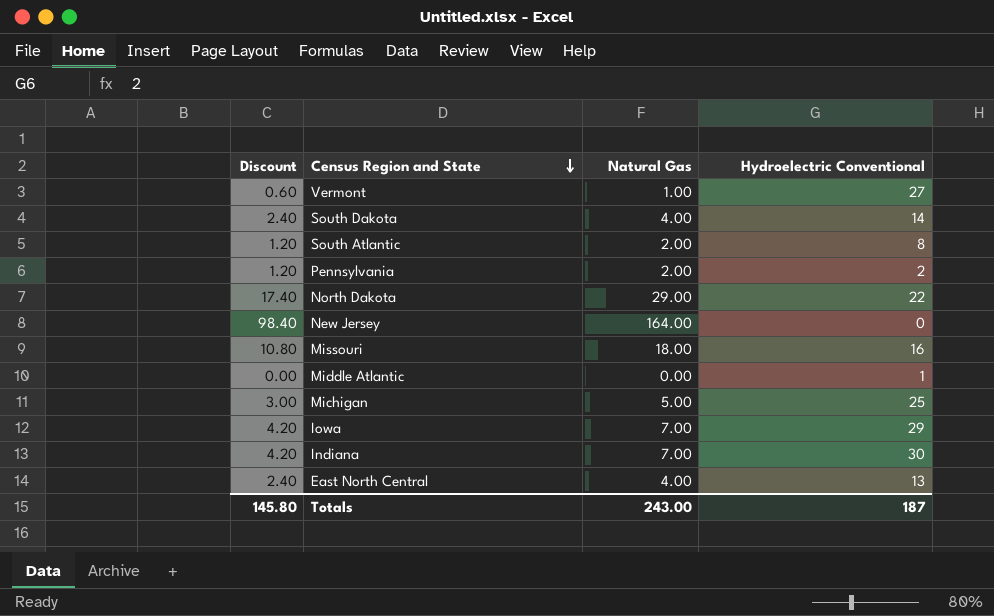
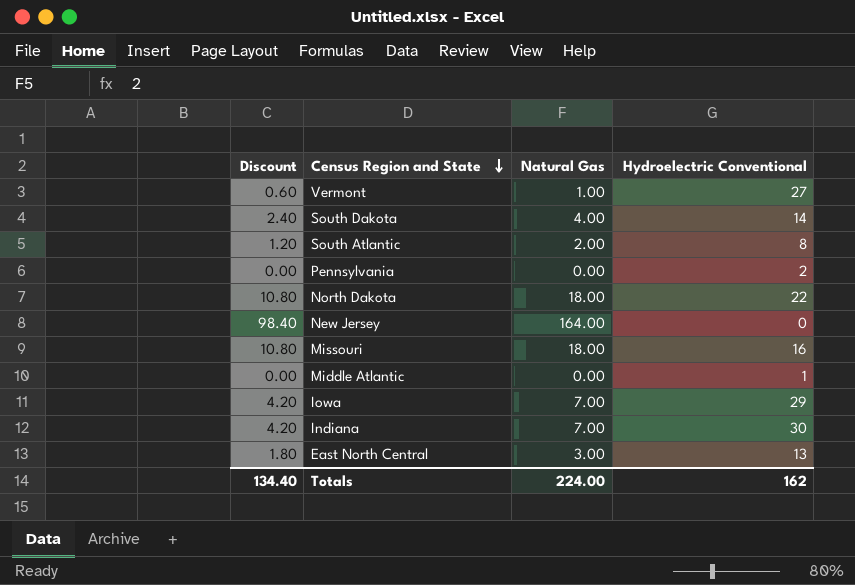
row Michigan: 3.00 | 5.00 | 25 -> none
Pennsylvania | Discount: 1.20 -> 0.00
Pennsylvania | Natural Gas: 2.00 -> 0.00
North Dakota | Discount: 17.40 -> 10.80
North Dakota | Natural Gas: 29.00 -> 18.00
East North Central | Discount: 2.40 -> 1.80
East North Central | Natural Gas: 4.00 -> 3.00
Totals | Discount: 145.80 -> 134.40
Totals | Natural Gas: 243.00 -> 224.00
Totals | Hydroelectric Conventional: 187 -> 162

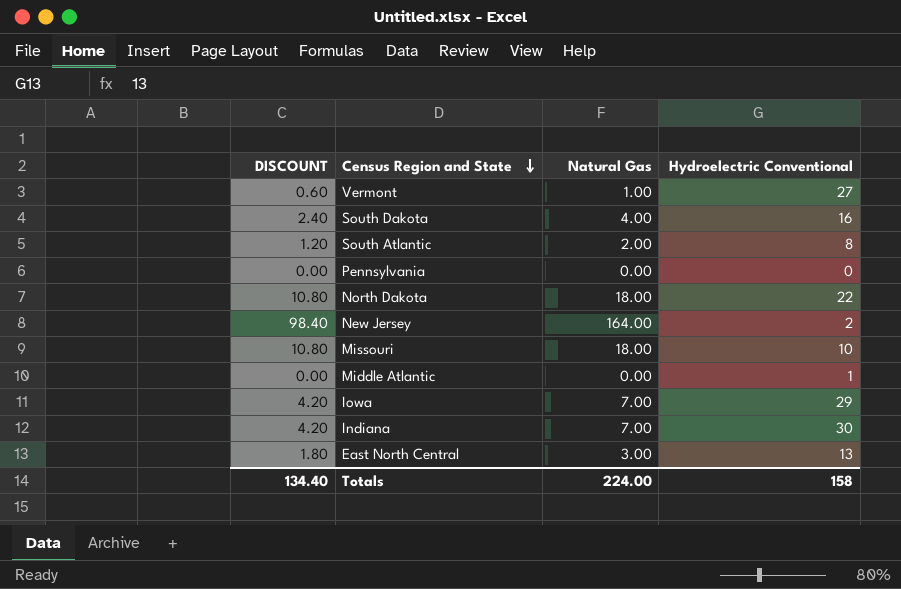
column name: Discount -> DISCOUNT
South Dakota | Hydroelectric Conventional: 14 -> 16
Pennsylvania | Hydroelectric Conventional: 2 -> 0
New Jersey | Hydroelectric Conventional: 0 -> 2
Missouri | Hydroelectric Conventional: 16 -> 10
Totals | Hydroelectric Conventional: 162 -> 158

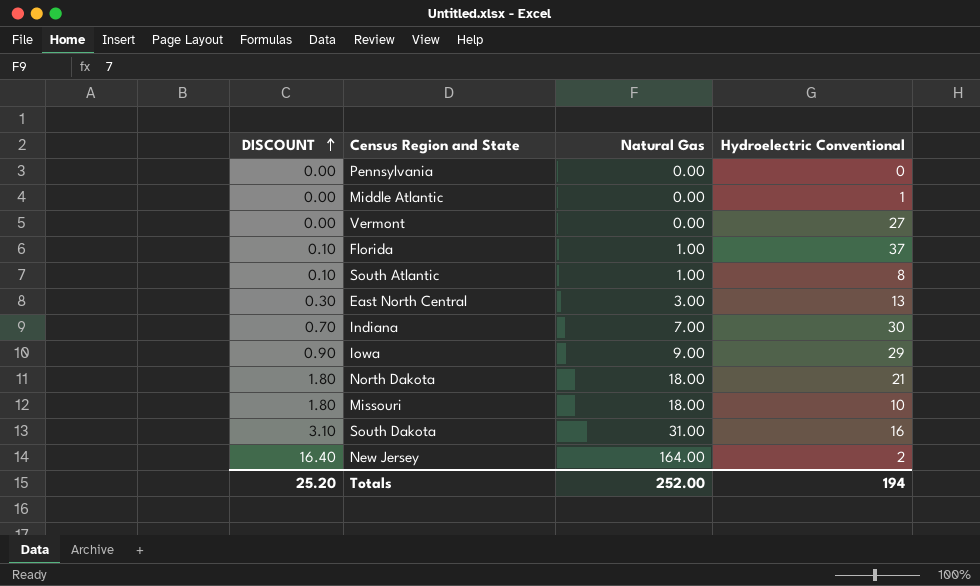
row order: Census Region and State descending -> DISCOUNT ascending
column DISCOUNT | formula: [Natural Gas] * 0.6 -> [Natural Gas] * 0.1
Vermont | Natural Gas: 1.00 -> 0.00
row Florida: none -> 0.10 | 1.00 | 37
South Atlantic | Natural Gas: 2.00 -> 1.00
Iowa | Natural Gas: 7.00 -> 9.00
North Dakota | Hydroelectric Conventional: 22 -> 21
South Dakota | Natural Gas: 4.00 -> 31.00
Totals | DISCOUNT: 134.40 -> 25.20
Totals | Natural Gas: 224.00 -> 252.00
Totals | Hydroelectric Conventional: 158 -> 194

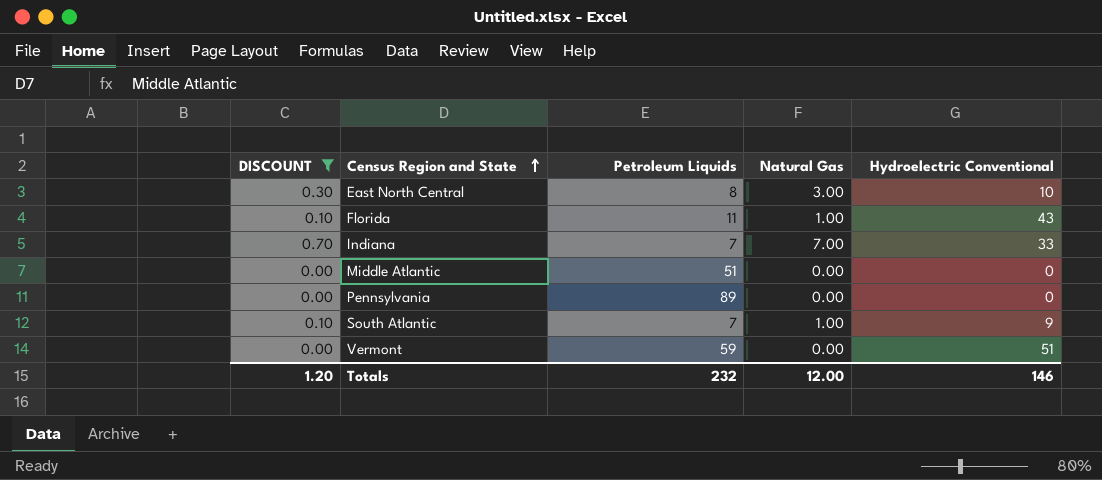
filter: none -> DISCOUNT <= 0.70
row order: DISCOUNT ascending -> Census Region and State ascending
column Petroleum Liquids | position: none -> 3
East North Central | Hydroelectric Conventional: 13 -> 10
Florida | Hydroelectric Conventional: 37 -> 43
Indiana | Hydroelectric Conventional: 30 -> 33
Middle Atlantic | Hydroelectric Conventional: 1 -> 0
South Atlantic | Hydroelectric Conventional: 8 -> 9
Vermont | Hydroelectric Conventional: 27 -> 51
Totals | DISCOUNT: 25.20 -> 1.20
Totals | Natural Gas: 252.00 -> 12.00
Totals | Hydroelectric Conventional: 194 -> 146

